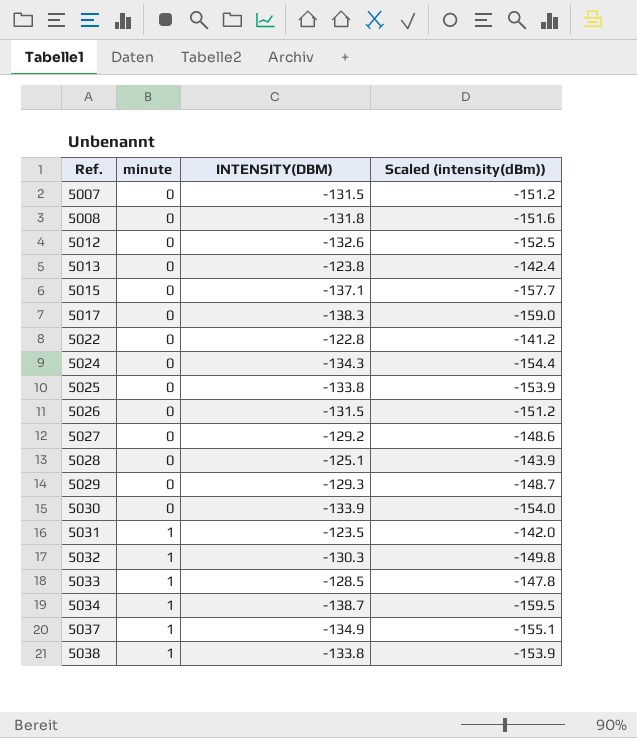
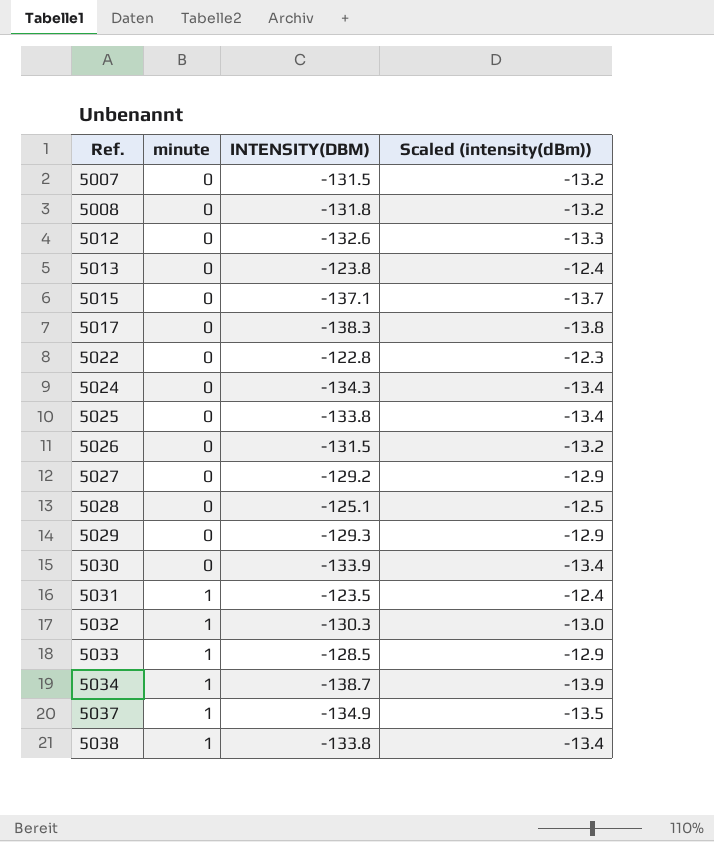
column Scaled (intensity(dBm)) | formula: [INTENSITY(DBM)] * 1.15 -> [INTENSITY(DBM)] * 0.1

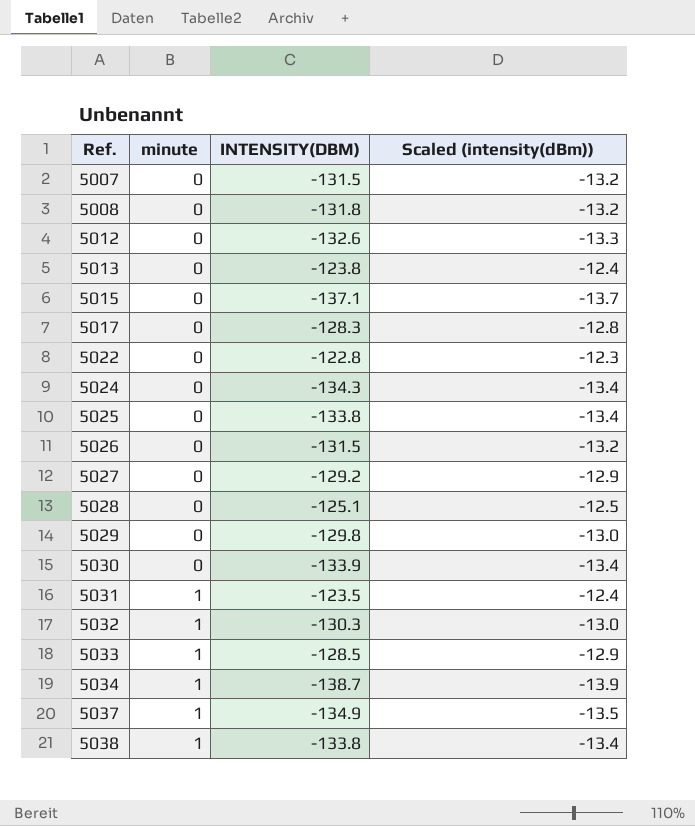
5017 | INTENSITY(DBM): -138.3 -> -128.3
5017 | Scaled (intensity(dBm)): -13.8 -> -12.8
5029 | INTENSITY(DBM): -129.3 -> -129.8
5029 | Scaled (intensity(dBm)): -12.9 -> -13.0

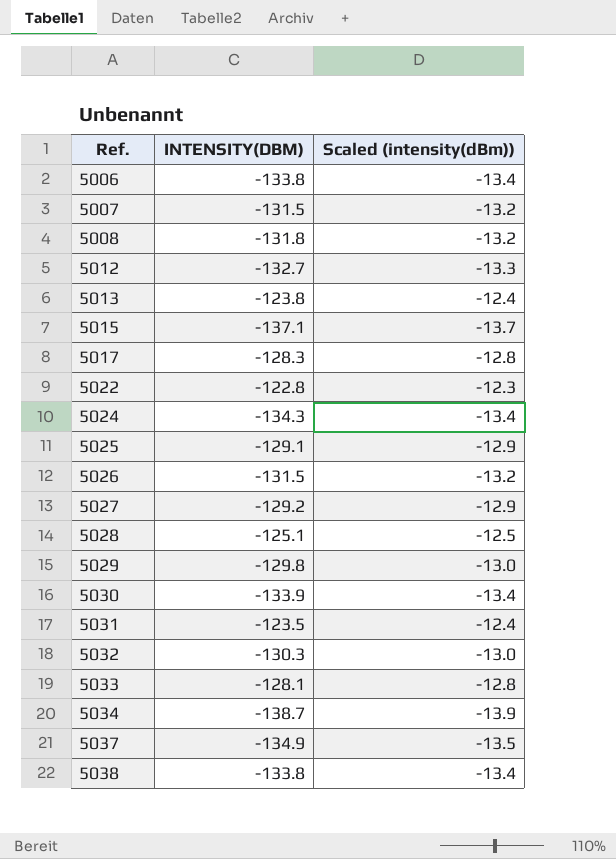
column minute | position: 2 -> none
row 5006: none -> -133.8 | -13.4
5012 | INTENSITY(DBM): -132.6 -> -132.7
5025 | INTENSITY(DBM): -133.8 -> -129.1
5025 | Scaled (intensity(dBm)): -13.4 -> -12.9
5033 | INTENSITY(DBM): -128.5 -> -128.1
5033 | Scaled (intensity(dBm)): -12.9 -> -12.8

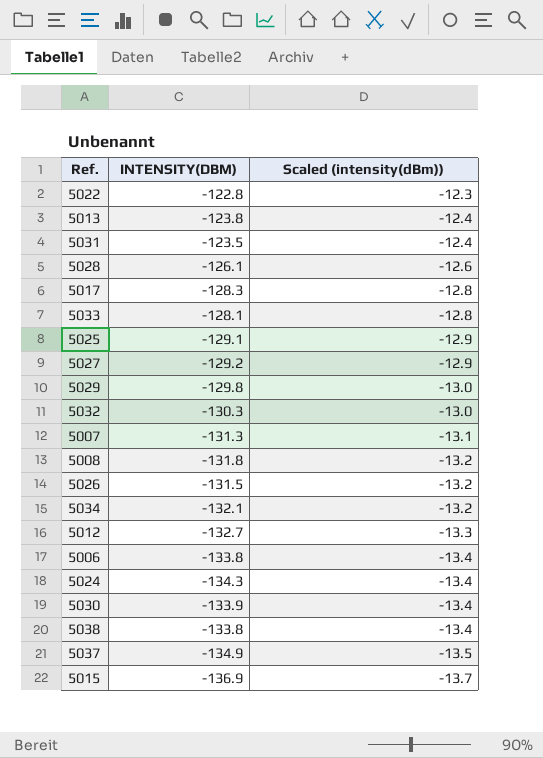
row order: Ref. ascending -> Scaled (intensity(dBm)) descending
5028 | INTENSITY(DBM): -125.1 -> -126.1
5028 | Scaled (intensity(dBm)): -12.5 -> -12.6
5007 | INTENSITY(DBM): -131.5 -> -131.3
5007 | Scaled (intensity(dBm)): -13.2 -> -13.1
5034 | INTENSITY(DBM): -138.7 -> -132.1
5034 | Scaled (intensity(dBm)): -13.9 -> -13.2
5015 | INTENSITY(DBM): -137.1 -> -136.9

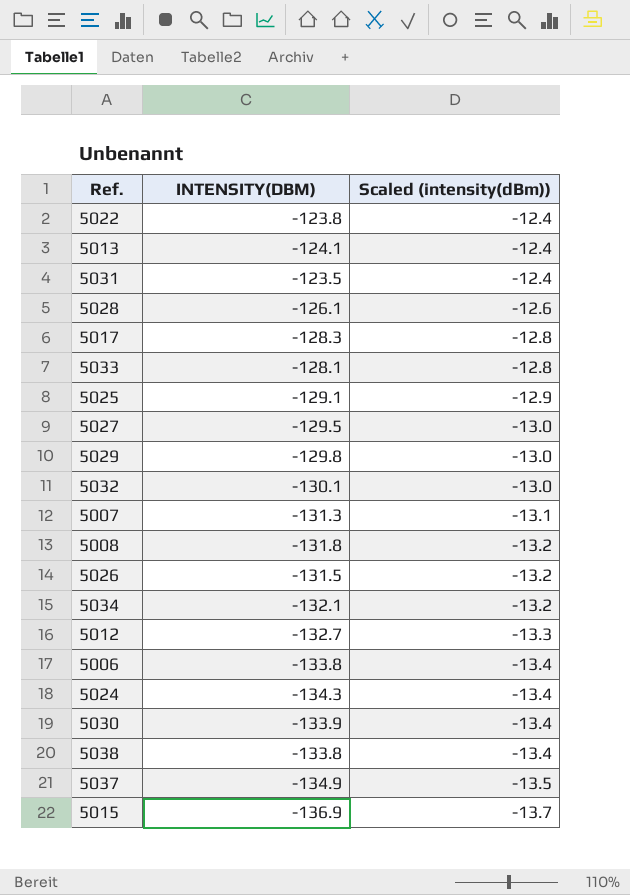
5022 | INTENSITY(DBM): -122.8 -> -123.8
5022 | Scaled (intensity(dBm)): -12.3 -> -12.4
5013 | INTENSITY(DBM): -123.8 -> -124.1
5027 | INTENSITY(DBM): -129.2 -> -129.5
5027 | Scaled (intensity(dBm)): -12.9 -> -13.0
5032 | INTENSITY(DBM): -130.3 -> -130.1

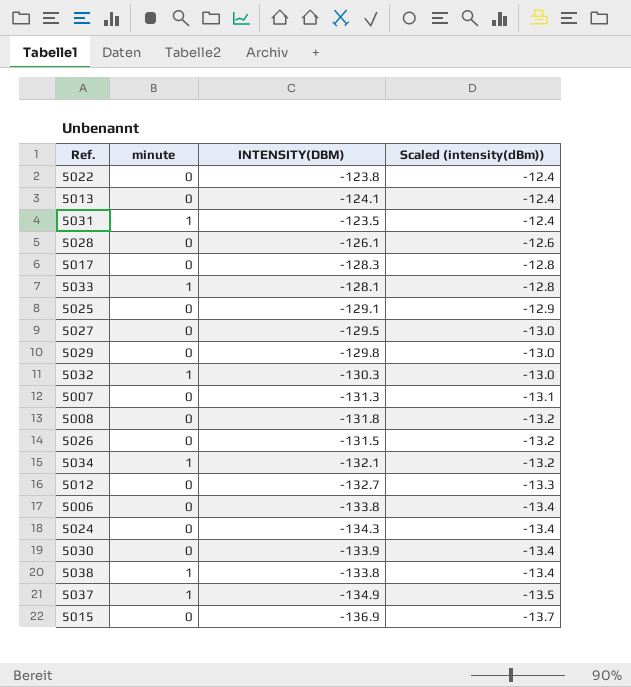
column minute | position: none -> 2
5032 | INTENSITY(DBM): -130.1 -> -130.3

